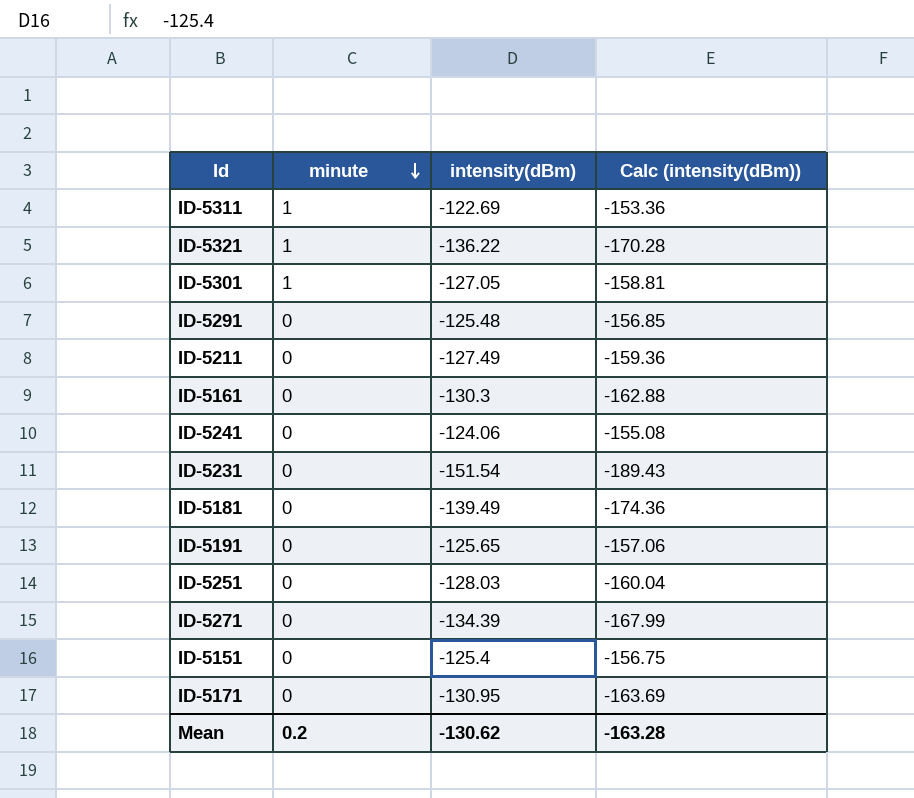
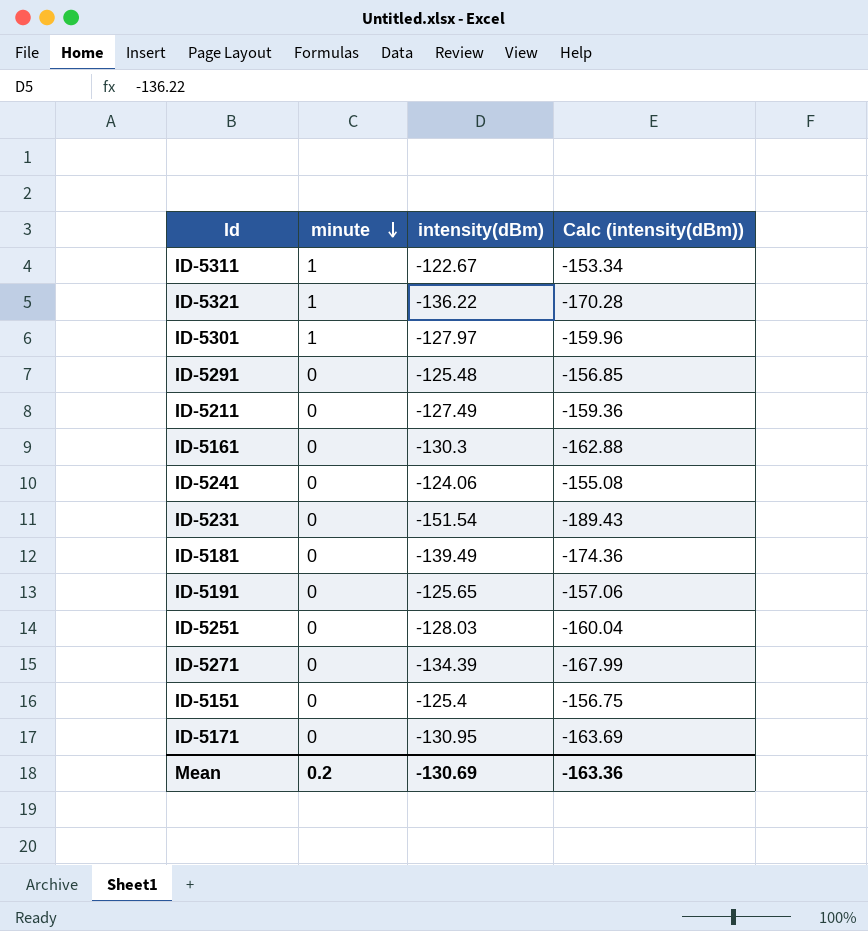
ID-5311 | intensity(dBm): -122.69 -> -122.67
ID-5311 | Calc (intensity(dBm)): -153.36 -> -153.34
ID-5301 | intensity(dBm): -127.05 -> -127.97
ID-5301 | Calc (intensity(dBm)): -158.81 -> -159.96
Mean | intensity(dBm): -130.62 -> -130.69
Mean | Calc (intensity(dBm)): -163.28 -> -163.36

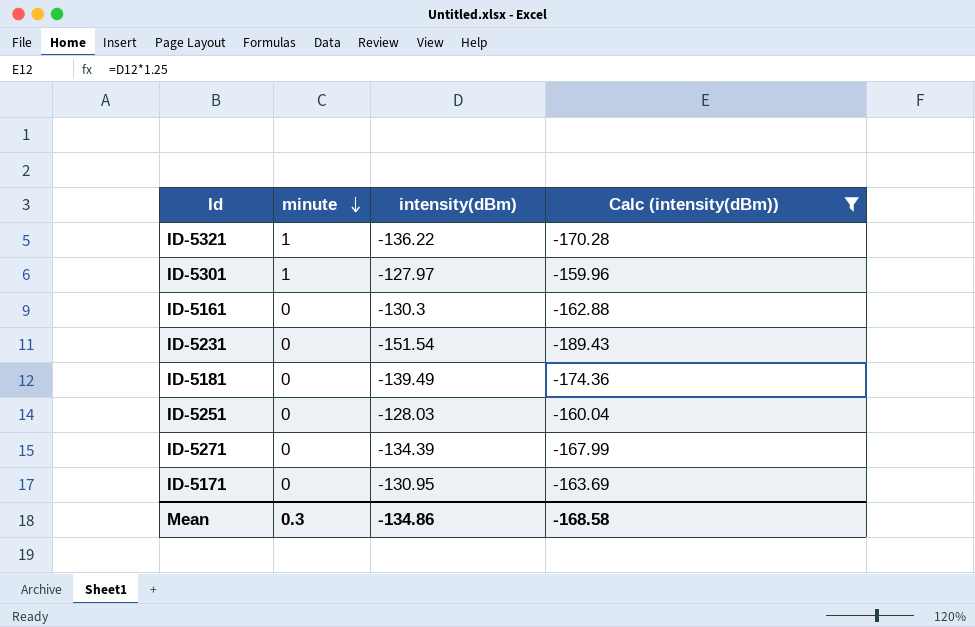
filter: none -> Calc (intensity(dBm)) <= -159.96
Mean | minute: 0.2 -> 0.3
Mean | intensity(dBm): -130.69 -> -134.86
Mean | Calc (intensity(dBm)): -163.36 -> -168.58

